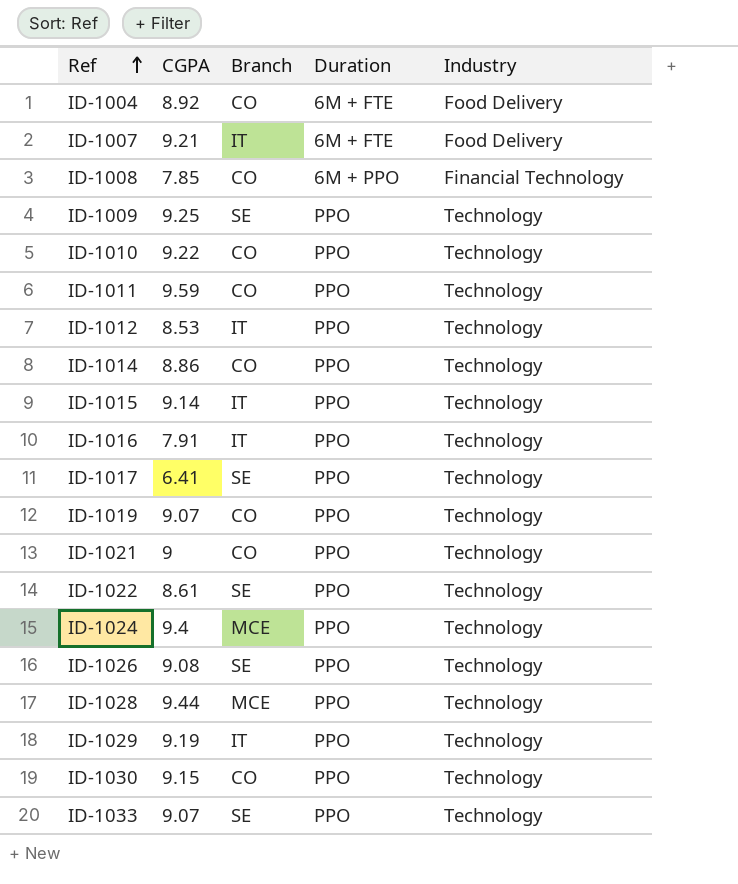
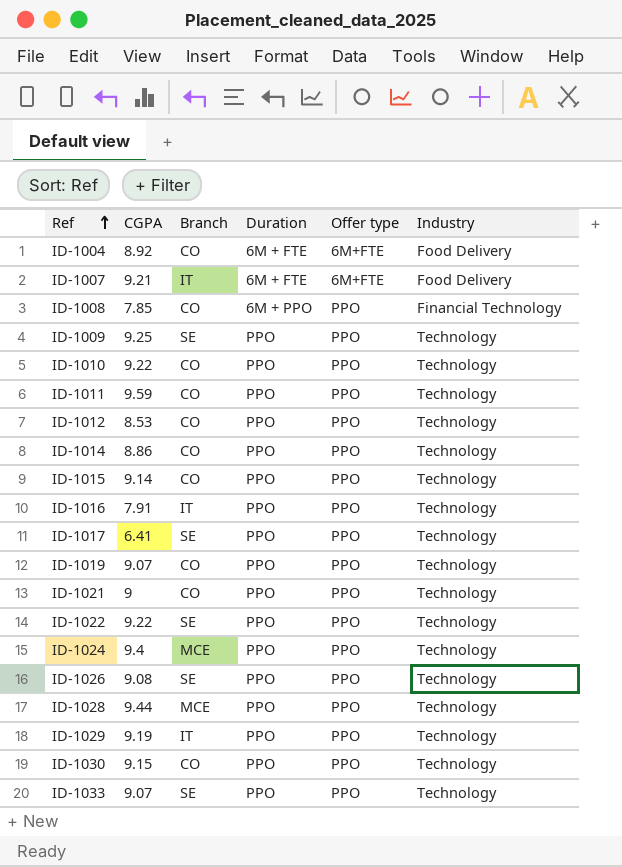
column Offer type | position: none -> 5
ID-1012 | Branch: IT -> CO
ID-1015 | Branch: IT -> CO
ID-1022 | CGPA: 8.61 -> 9.22

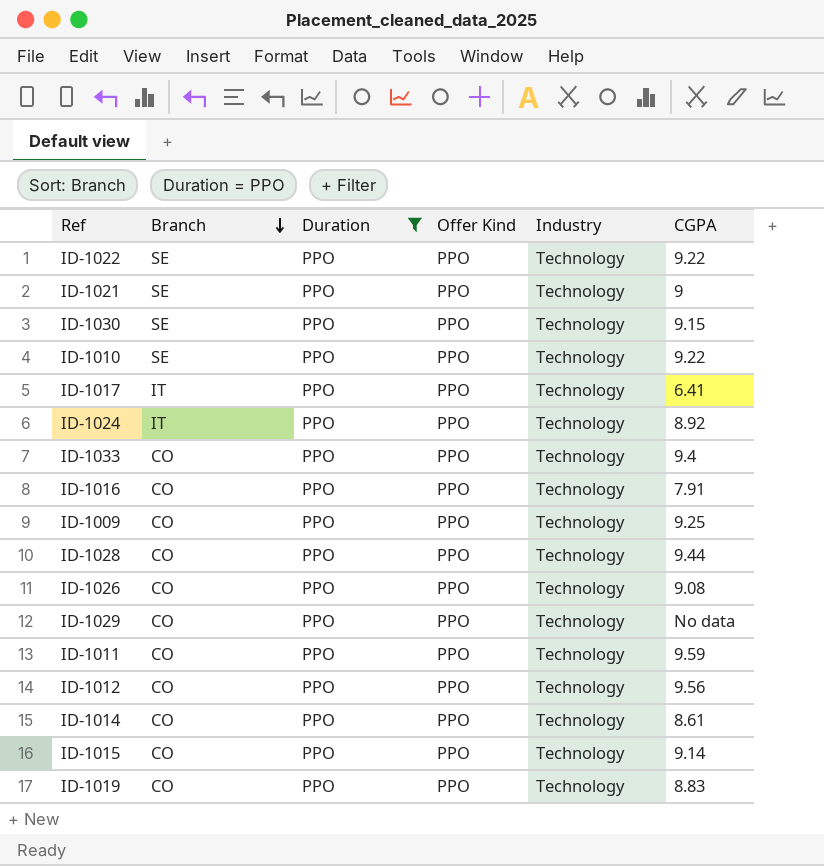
filter: none -> Duration = PPO
row order: Ref ascending -> Branch descending
column name: Offer type -> Offer Kind
column CGPA | position: 2 -> 6
ID-1021 | Branch: CO -> SE
ID-1030 | Branch: CO -> SE
ID-1010 | Branch: CO -> SE
ID-1017 | Branch: SE -> IT
ID-1024 | Branch: MCE -> IT
ID-1024 | CGPA: 9.4 -> 8.92
ID-1033 | Branch: SE -> CO
ID-1033 | CGPA: 9.07 -> 9.4
ID-1016 | Branch: IT -> CO
ID-1009 | Branch: SE -> CO
ID-1028 | Branch: MCE -> CO
ID-1026 | Branch: SE -> CO
ID-1029 | Branch: IT -> CO
ID-1029 | CGPA: 9.19 -> No data
ID-1012 | CGPA: 8.53 -> 9.56
ID-1014 | CGPA: 8.86 -> 8.61
ID-1019 | CGPA: 9.07 -> 8.83

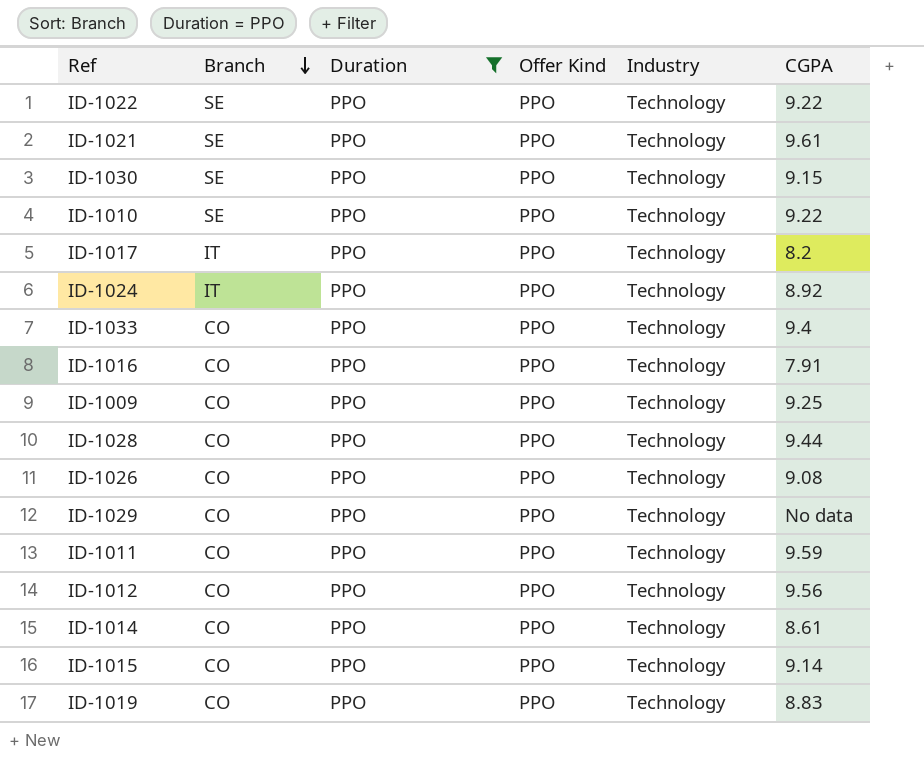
ID-1021 | CGPA: 9 -> 9.61
ID-1017 | CGPA: 6.41 -> 8.2

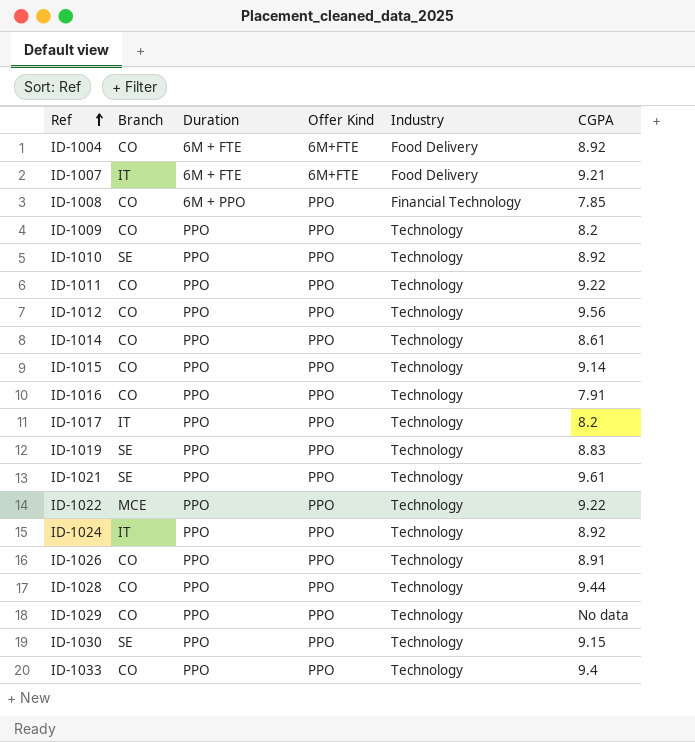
filter: Duration = PPO -> none
row order: Branch descending -> Ref ascending
ID-1009 | CGPA: 9.25 -> 8.2
ID-1010 | CGPA: 9.22 -> 8.92
ID-1011 | CGPA: 9.59 -> 9.22
ID-1019 | Branch: CO -> SE
ID-1022 | Branch: SE -> MCE
ID-1026 | CGPA: 9.08 -> 8.91

